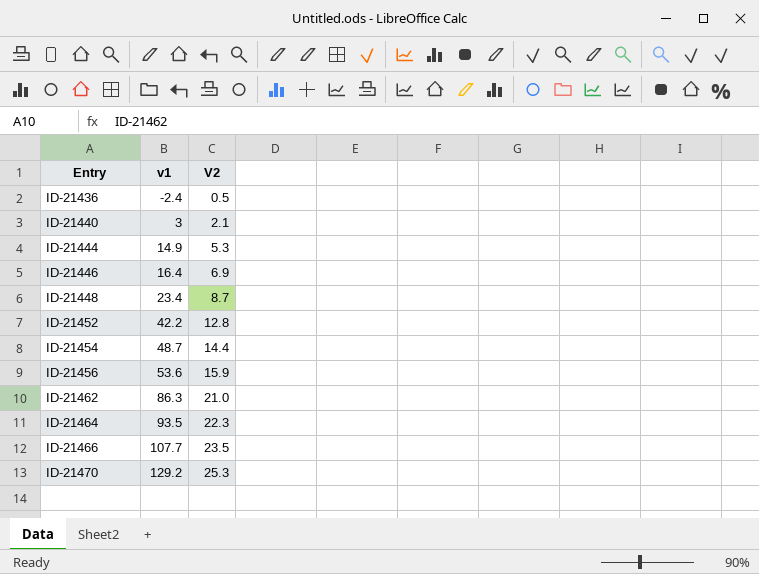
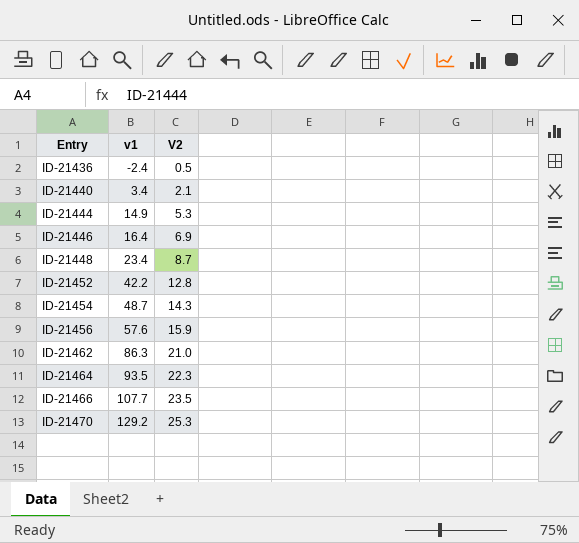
ID-21440 | v1: 3 -> 3.4
ID-21454 | V2: 14.4 -> 14.3
ID-21456 | v1: 53.6 -> 57.6

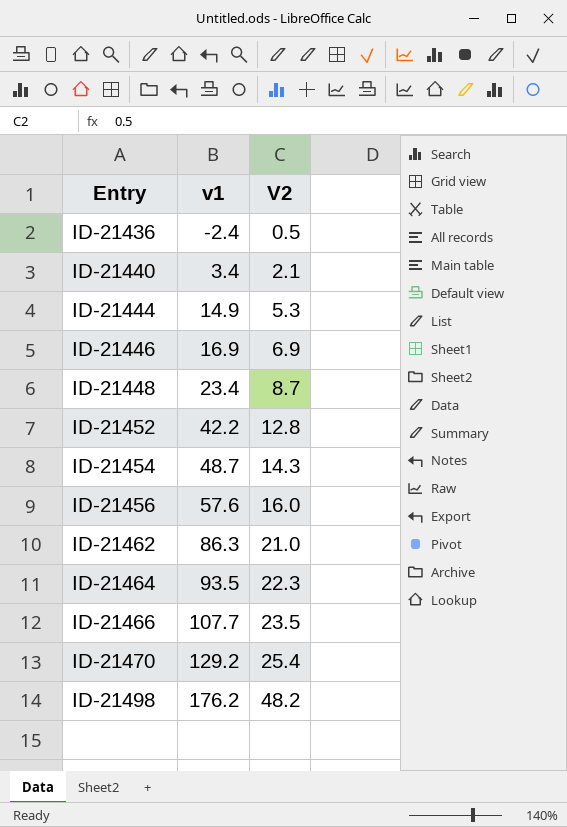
ID-21446 | v1: 16.4 -> 16.9
ID-21456 | V2: 15.9 -> 16.0
ID-21470 | V2: 25.3 -> 25.4
row ID-21498: none -> 176.2 | 48.2

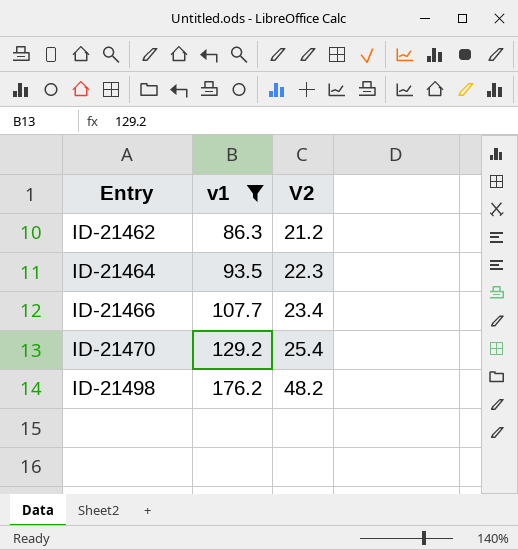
filter: none -> v1 >= 86.3
ID-21462 | V2: 21.0 -> 21.2
ID-21466 | V2: 23.5 -> 23.4

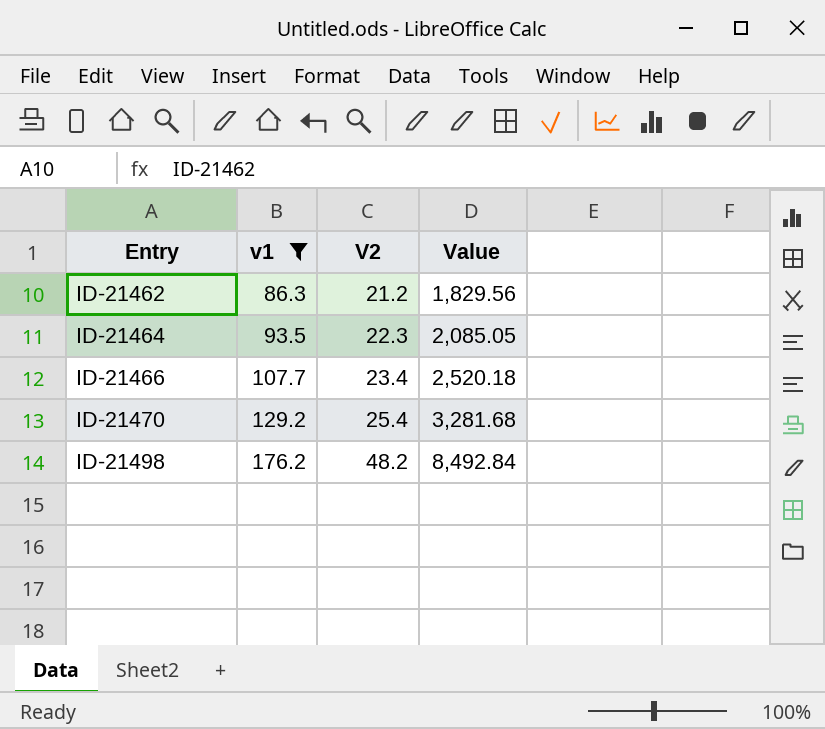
column Value | formula: none -> [v1] * [V2]

